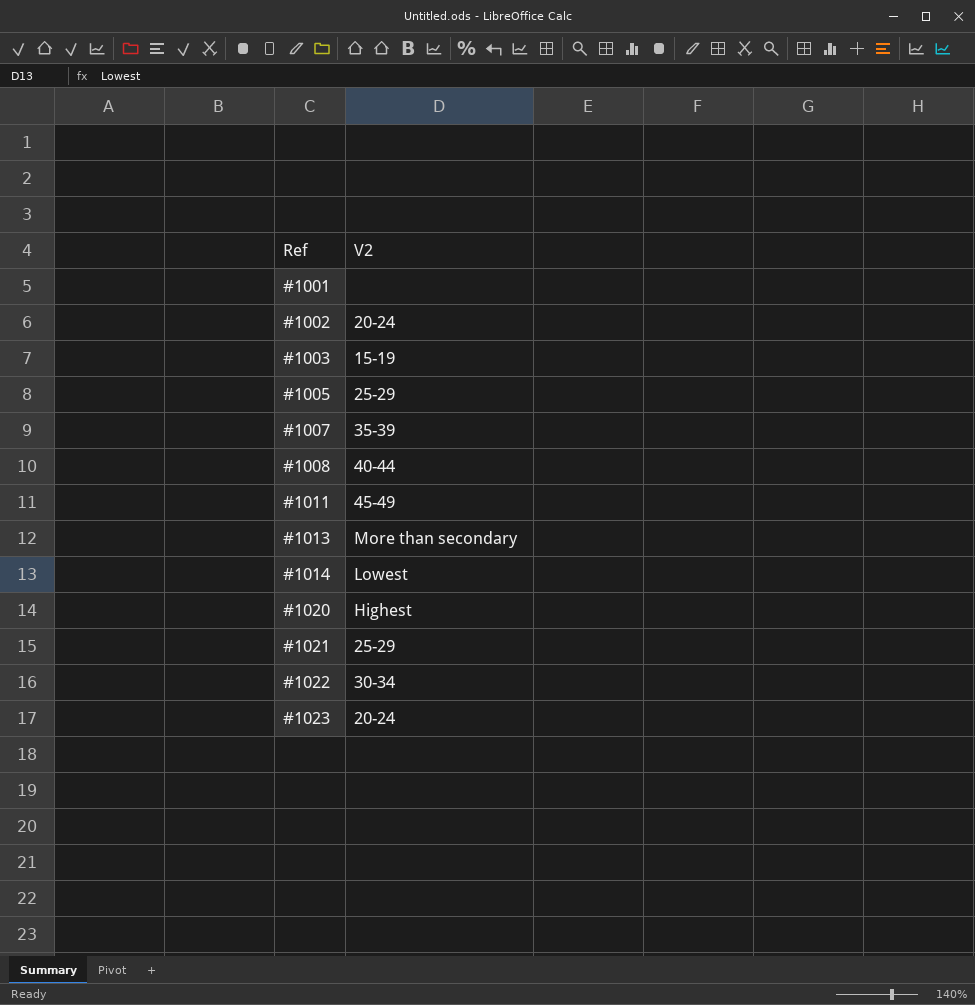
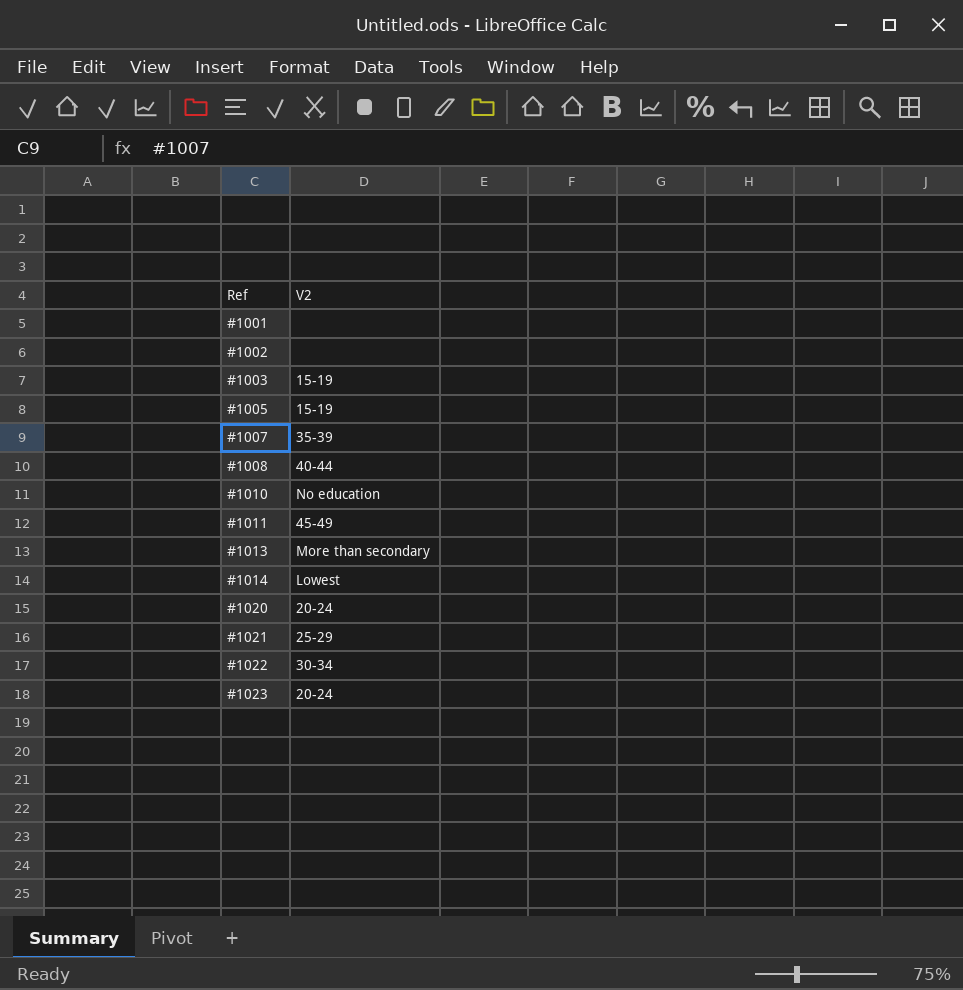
#1002 | V2: 20-24 -> none
#1005 | V2: 25-29 -> 15-19
row #1010: none -> No education
#1020 | V2: Highest -> 20-24

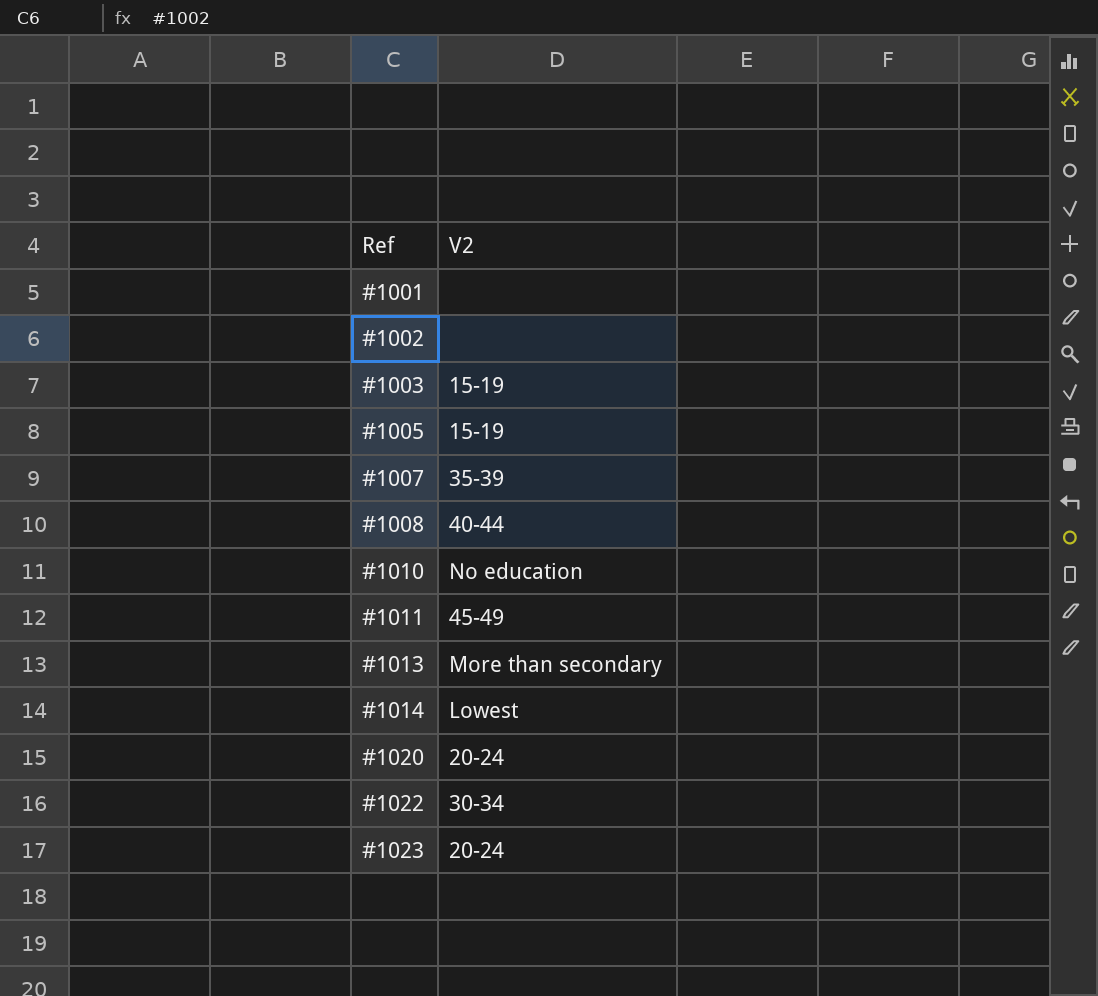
row #1021: 25-29 -> none

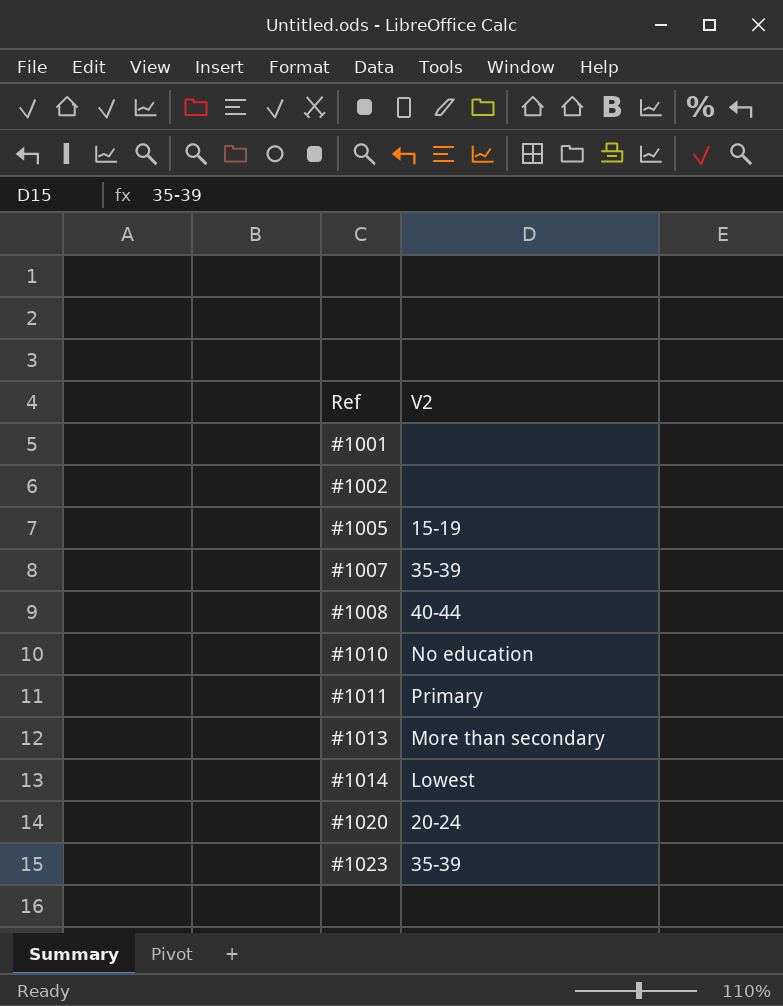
row #1003: 15-19 -> none
row #1022: 30-34 -> none
#1011 | V2: 45-49 -> Primary
#1023 | V2: 20-24 -> 35-39

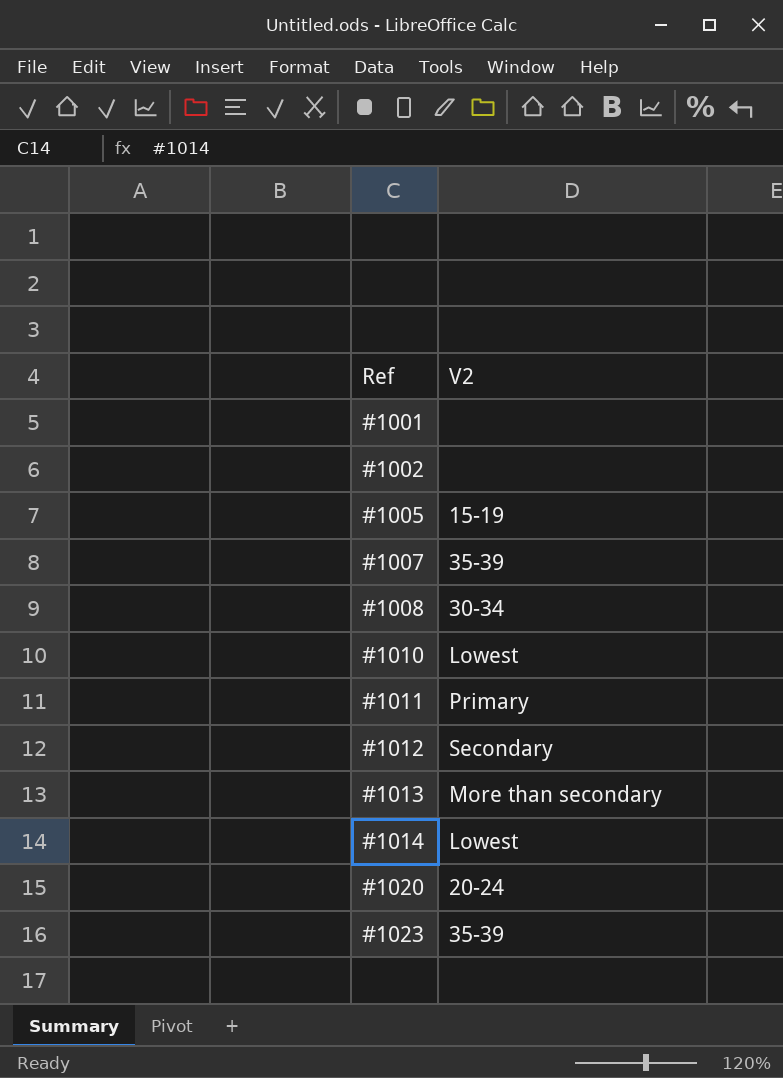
#1008 | V2: 40-44 -> 30-34
#1010 | V2: No education -> Lowest
row #1012: none -> Secondary

